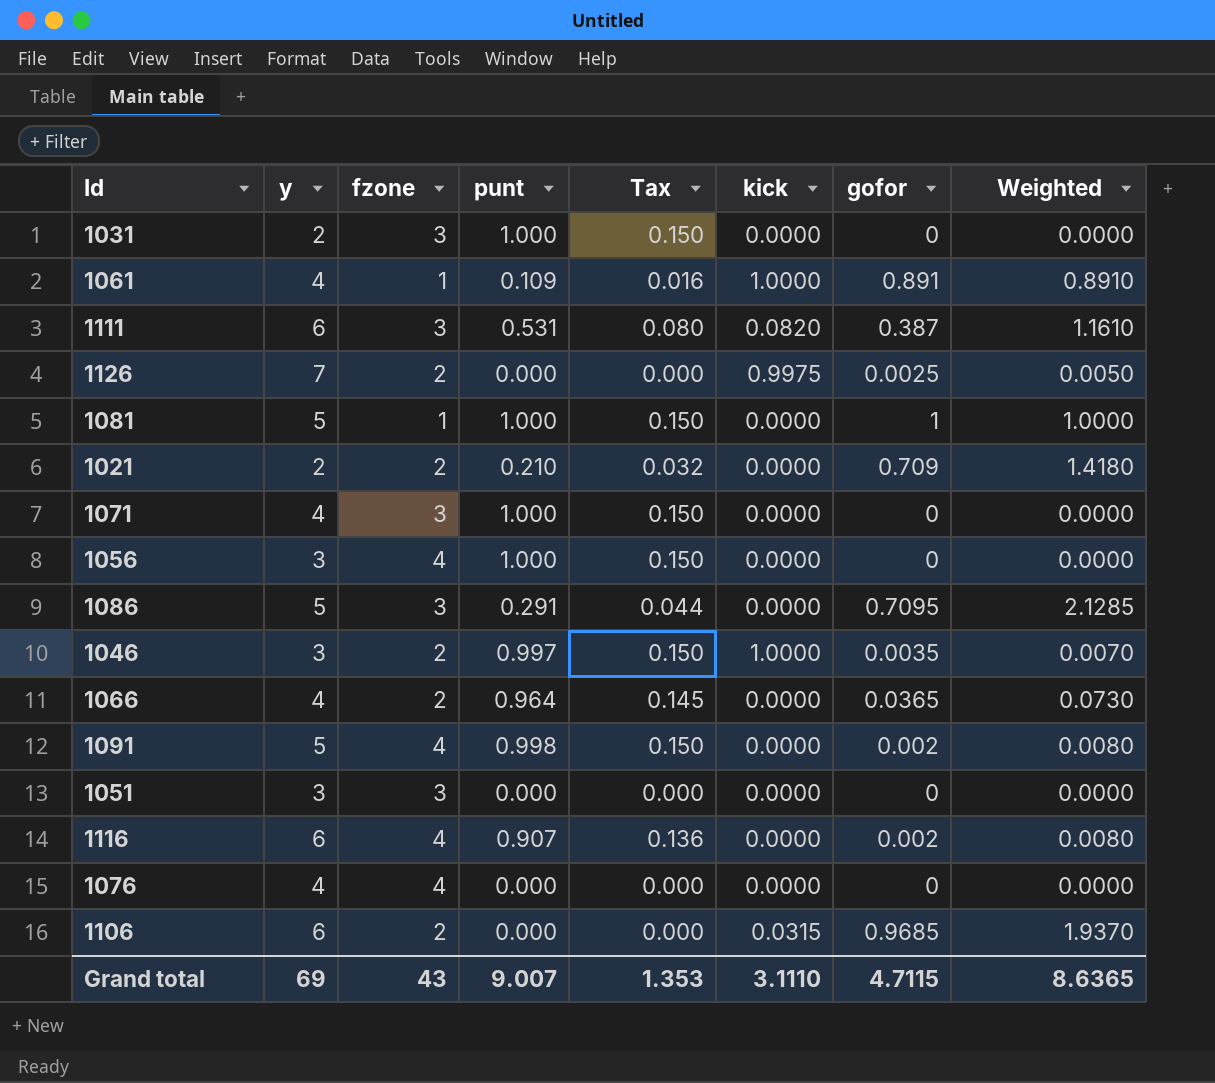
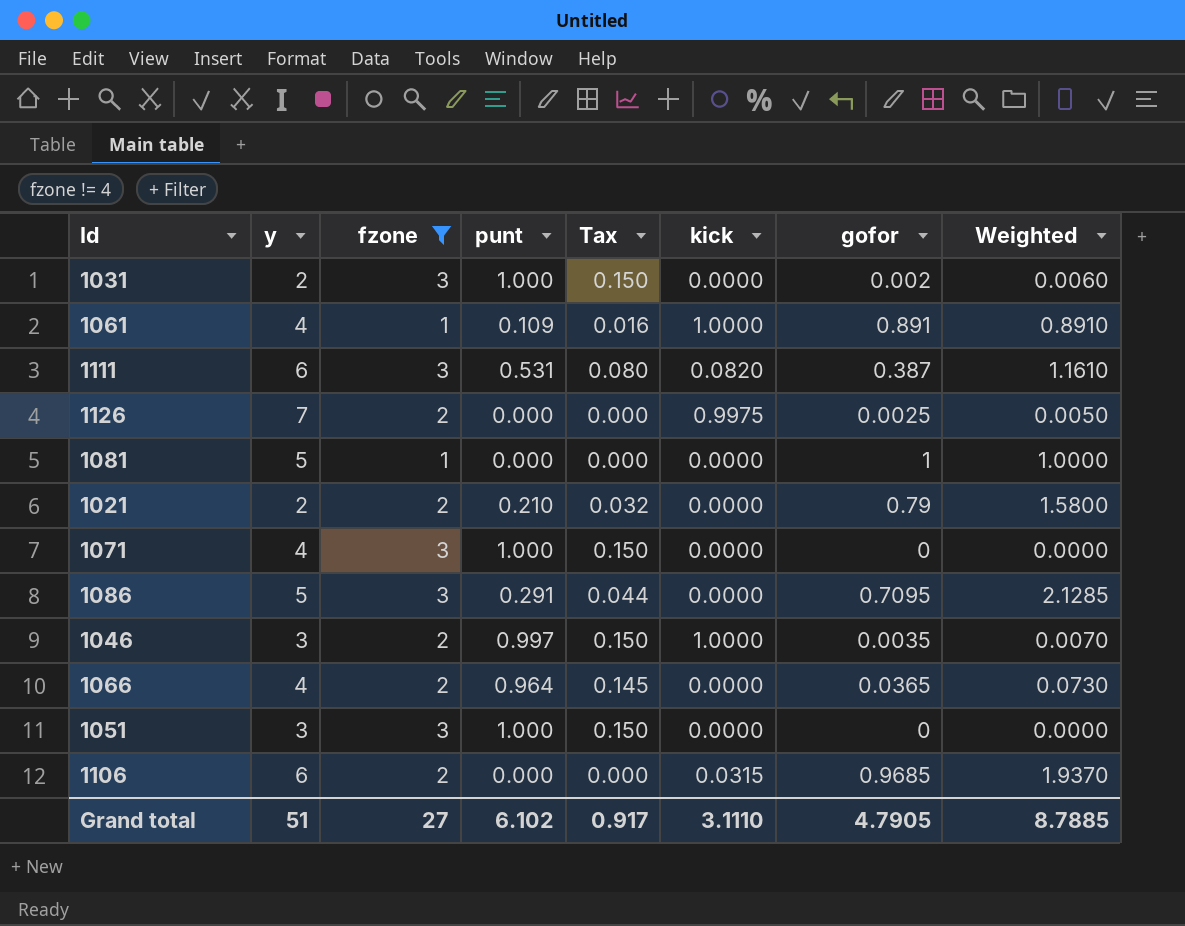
filter: none -> fzone != 4
1031 | gofor: 0 -> 0.002
1031 | Weighted: 0.0000 -> 0.0060
1081 | punt: 1.000 -> 0.000
1081 | Tax: 0.150 -> 0.000
1021 | gofor: 0.709 -> 0.79
1021 | Weighted: 1.4180 -> 1.5800
1051 | punt: 0.000 -> 1.000
1051 | Tax: 0.000 -> 0.150
Grand total | y: 69 -> 51
Grand total | fzone: 43 -> 27
Grand total | punt: 9.007 -> 6.102
Grand total | Tax: 1.353 -> 0.917
Grand total | gofor: 4.7115 -> 4.7905
Grand total | Weighted: 8.6365 -> 8.7885

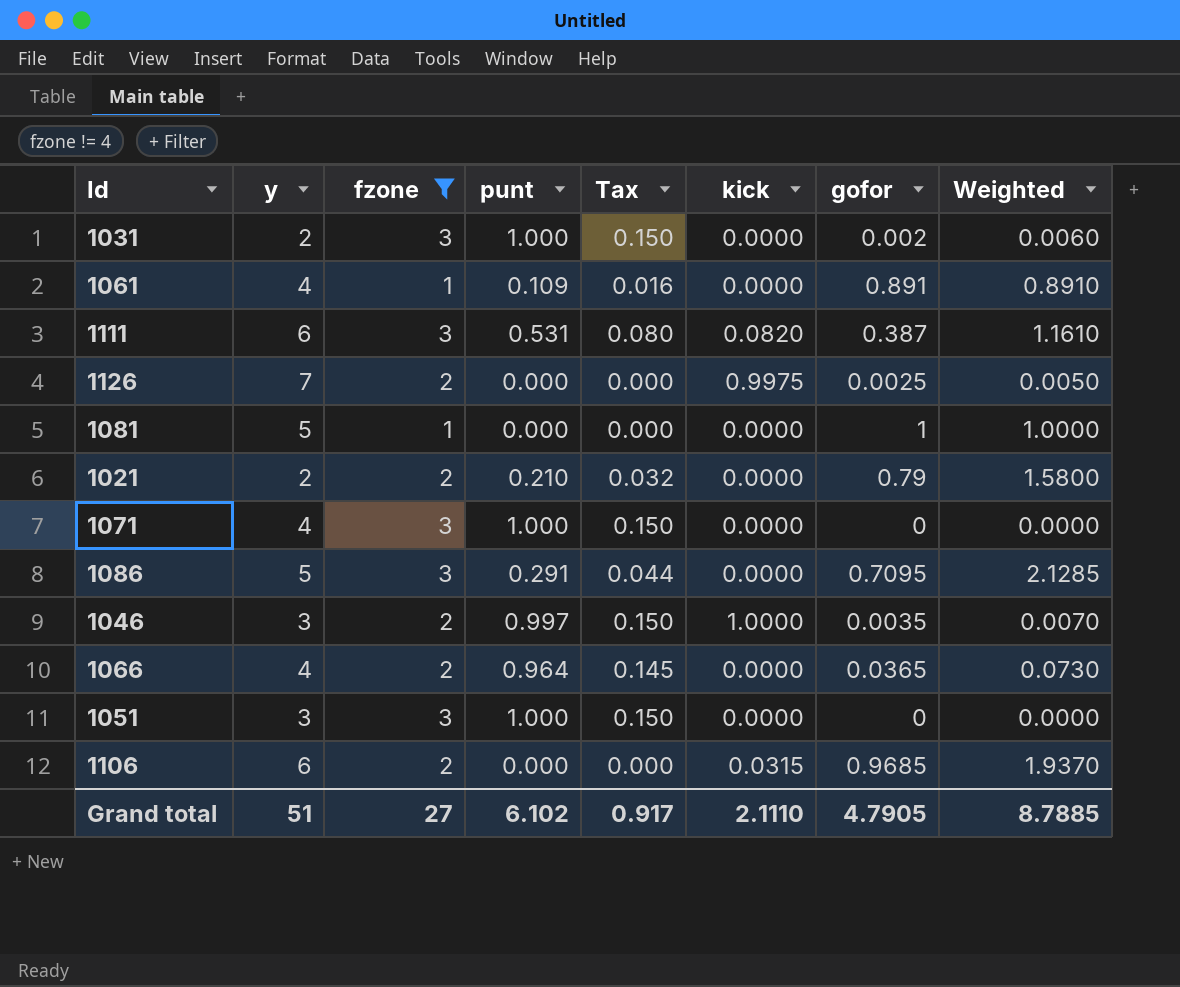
1061 | kick: 1.0000 -> 0.0000
Grand total | kick: 3.1110 -> 2.1110

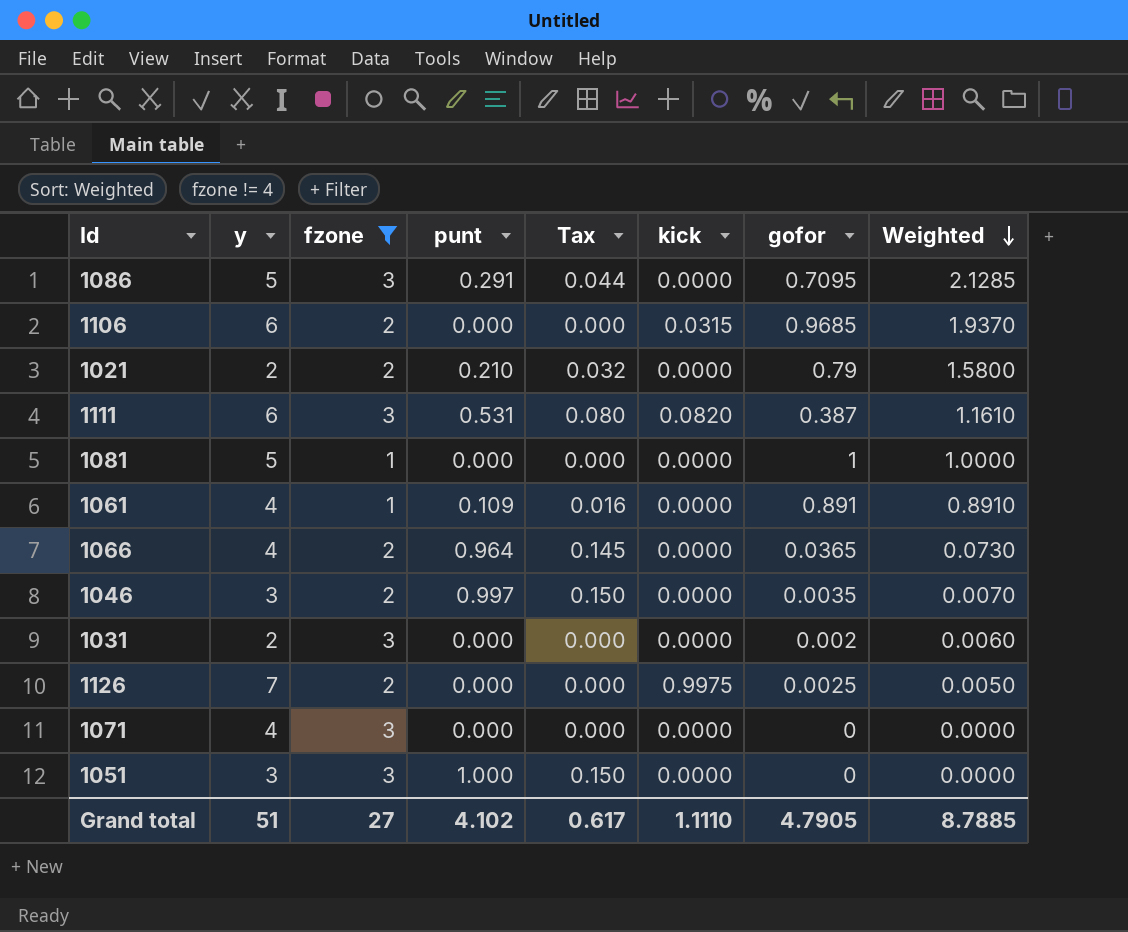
row order: none -> Weighted descending
1046 | kick: 1.0000 -> 0.0000
1031 | punt: 1.000 -> 0.000
1031 | Tax: 0.150 -> 0.000
1071 | punt: 1.000 -> 0.000
1071 | Tax: 0.150 -> 0.000
Grand total | punt: 6.102 -> 4.102
Grand total | Tax: 0.917 -> 0.617
Grand total | kick: 2.1110 -> 1.1110

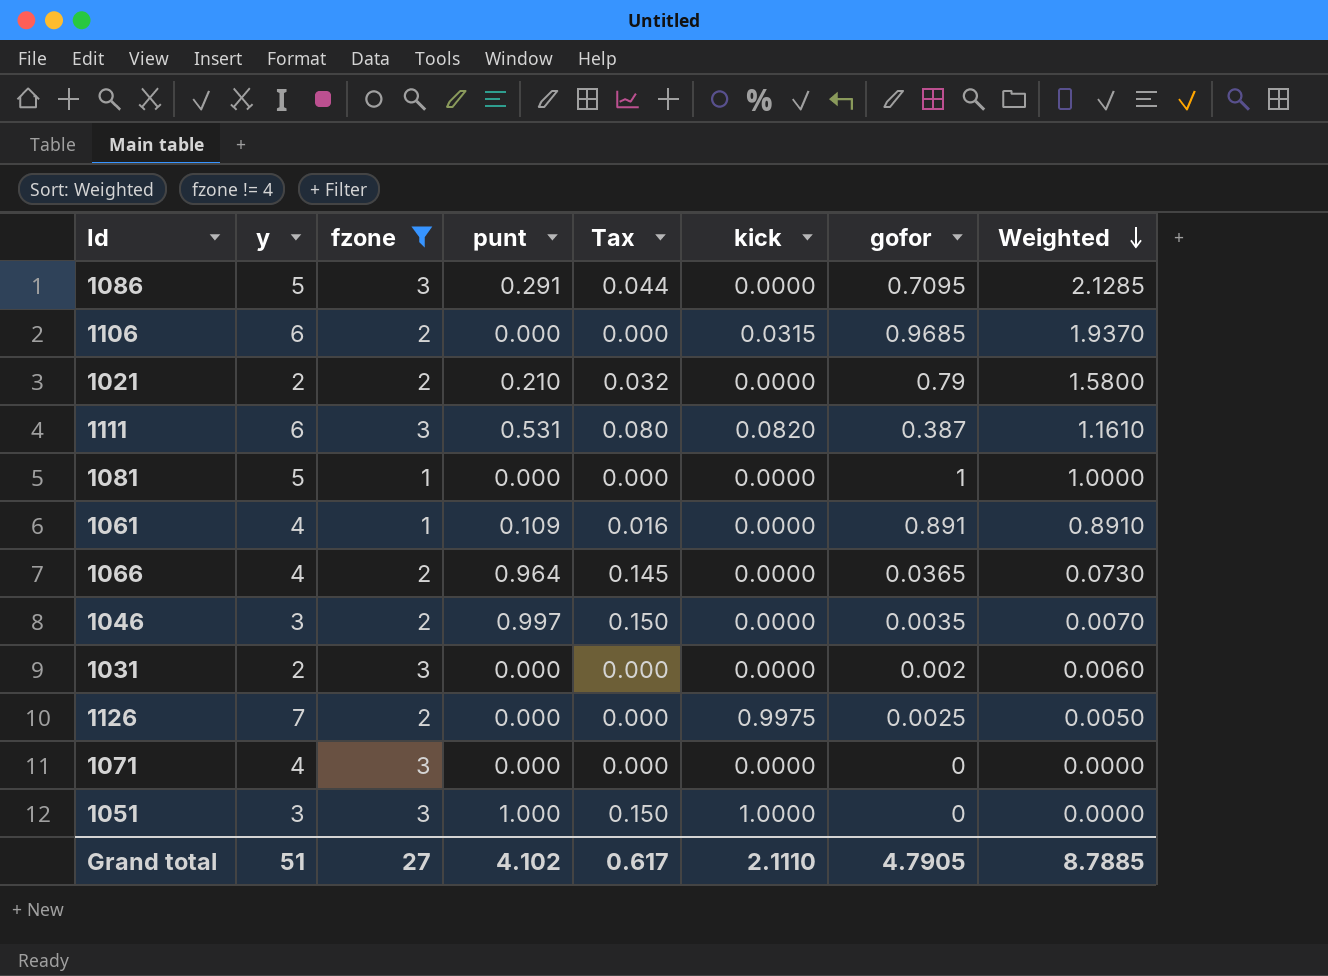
1051 | kick: 0.0000 -> 1.0000
Grand total | kick: 1.1110 -> 2.1110

